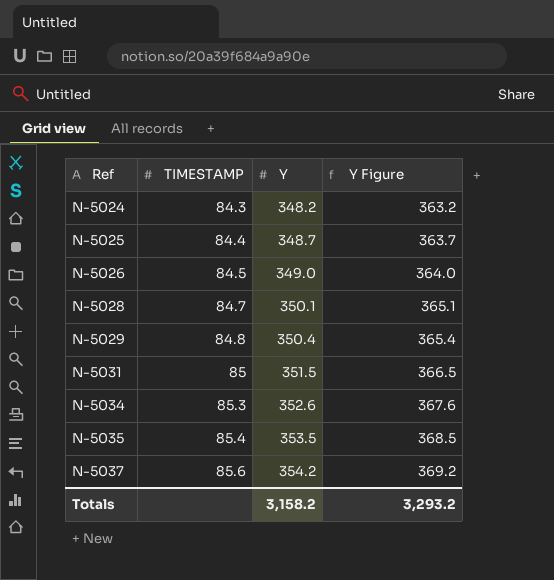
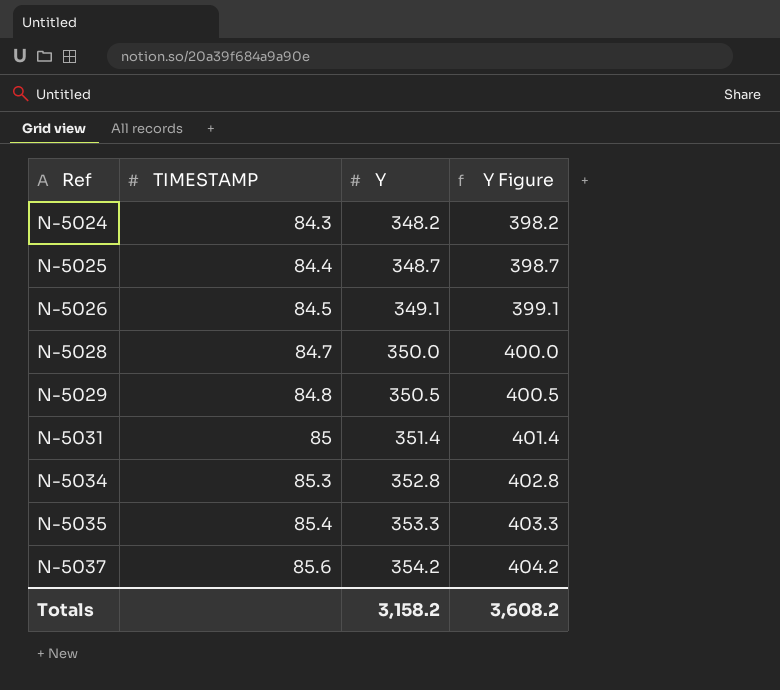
column Y Figure | formula: [Y] + 15 -> [Y] + 50
N-5026 | Y: 349.0 -> 349.1
N-5028 | Y: 350.1 -> 350.0
N-5029 | Y: 350.4 -> 350.5
N-5031 | Y: 351.5 -> 351.4
N-5034 | Y: 352.6 -> 352.8
N-5035 | Y: 353.5 -> 353.3
Totals | Y Figure: 3,293.2 -> 3,608.2

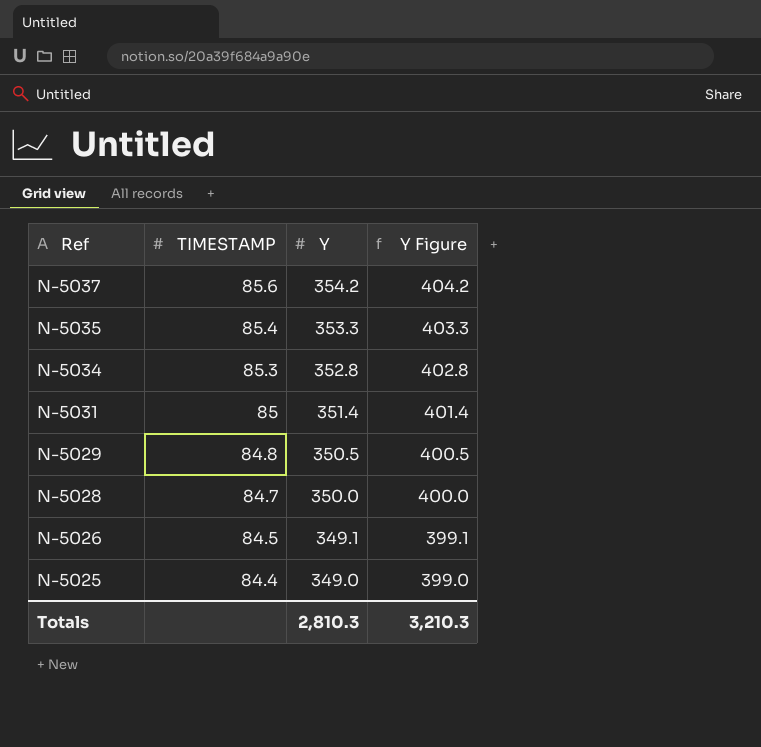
row order: Ref ascending -> Ref descending
row N-5024: 84.3 | 348.2 | 398.2 -> none
N-5025 | Y: 348.7 -> 349.0
N-5025 | Y Figure: 398.7 -> 399.0
Totals | Y: 3,158.2 -> 2,810.3
Totals | Y Figure: 3,608.2 -> 3,210.3

